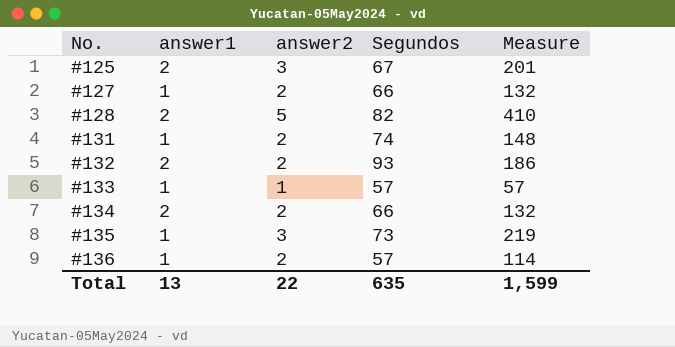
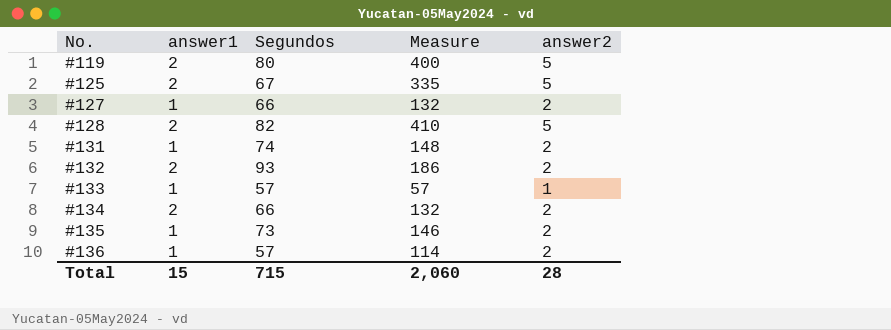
column answer2 | position: 3 -> 5
row #119: none -> 2 | 80 | 400 | 5
#125 | Measure: 201 -> 335
#125 | answer2: 3 -> 5
#135 | Measure: 219 -> 146
#135 | answer2: 3 -> 2
Total | answer1: 13 -> 15
Total | Segundos: 635 -> 715
Total | Measure: 1,599 -> 2,060
Total | answer2: 22 -> 28

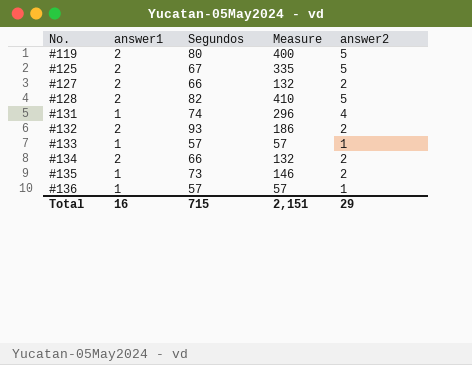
#127 | answer1: 1 -> 2
#131 | Measure: 148 -> 296
#131 | answer2: 2 -> 4
#136 | Measure: 114 -> 57
#136 | answer2: 2 -> 1
Total | answer1: 15 -> 16
Total | Measure: 2,060 -> 2,151
Total | answer2: 28 -> 29

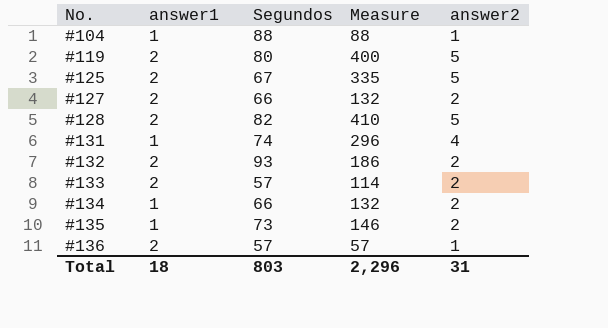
row #104: none -> 1 | 88 | 88 | 1
#133 | answer1: 1 -> 2
#133 | Measure: 57 -> 114
#133 | answer2: 1 -> 2
#134 | answer1: 2 -> 1
#136 | answer1: 1 -> 2
Total | answer1: 16 -> 18
Total | Segundos: 715 -> 803
Total | Measure: 2,151 -> 2,296
Total | answer2: 29 -> 31

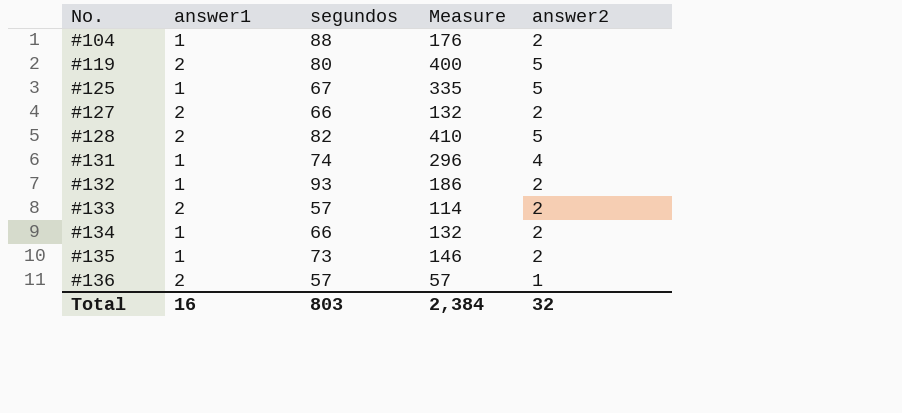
column name: Segundos -> segundos
#104 | Measure: 88 -> 176
#104 | answer2: 1 -> 2
#125 | answer1: 2 -> 1
#132 | answer1: 2 -> 1
Total | answer1: 18 -> 16
Total | Measure: 2,296 -> 2,384
Total | answer2: 31 -> 32

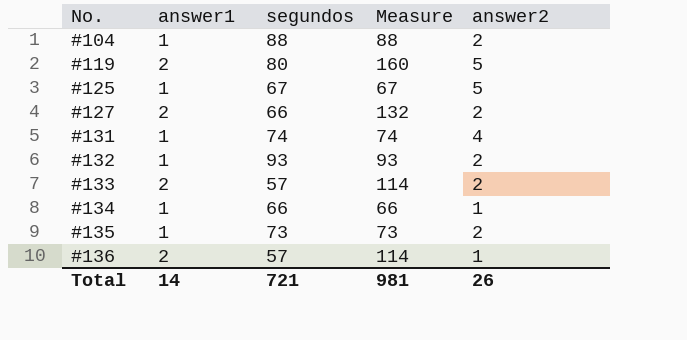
column Measure | formula: [segundos] * [answer2] -> [answer1] * [segundos]
row #128: 2 | 82 | 410 | 5 -> none
#134 | answer2: 2 -> 1
Total | answer1: 16 -> 14
Total | segundos: 803 -> 721
Total | Measure: 2,384 -> 981
Total | answer2: 32 -> 26

